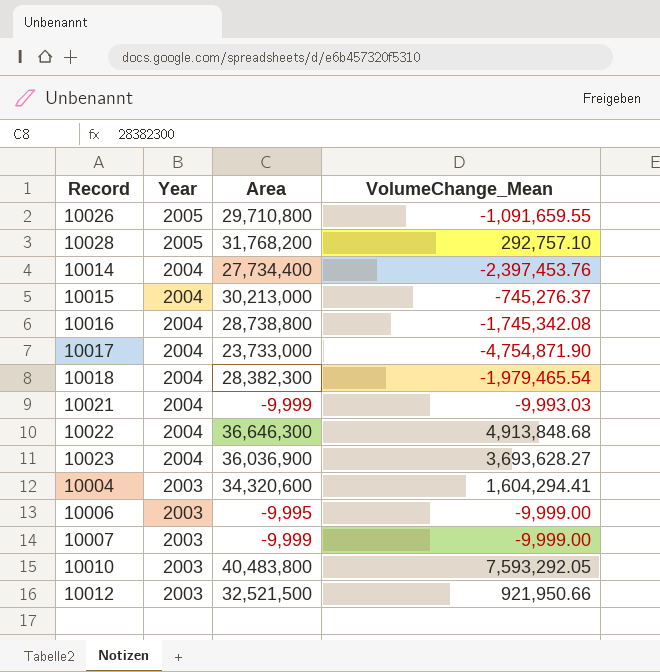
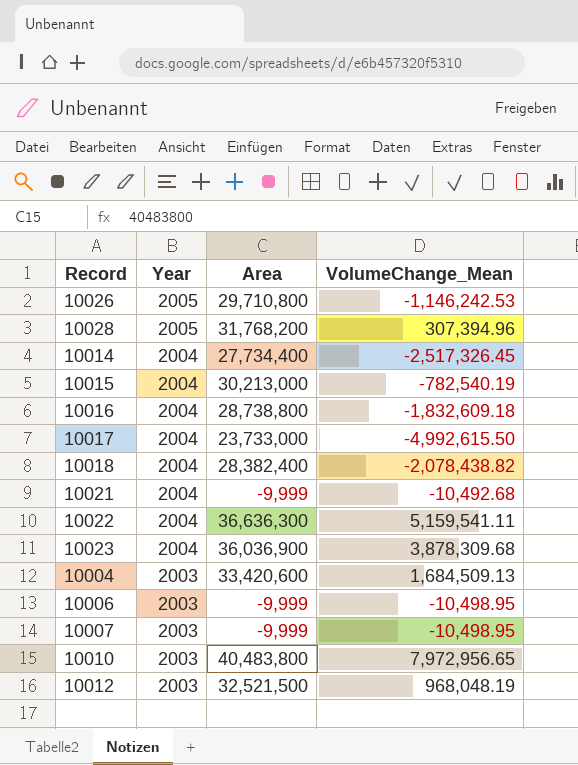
10026 | VolumeChange_Mean: -1,091,659.55 -> -1,146,242.53
10028 | VolumeChange_Mean: 292,757.10 -> 307,394.96
10014 | VolumeChange_Mean: -2,397,453.76 -> -2,517,326.45
10015 | VolumeChange_Mean: -745,276.37 -> -782,540.19
10016 | VolumeChange_Mean: -1,745,342.08 -> -1,832,609.18
10017 | VolumeChange_Mean: -4,754,871.90 -> -4,992,615.50
10018 | Area: 28,382,300 -> 28,382,400
10018 | VolumeChange_Mean: -1,979,465.54 -> -2,078,438.82
10021 | VolumeChange_Mean: -9,993.03 -> -10,492.68
10022 | Area: 36,646,300 -> 36,636,300
10022 | VolumeChange_Mean: 4,913,848.68 -> 5,159,541.11
10023 | VolumeChange_Mean: 3,693,628.27 -> 3,878,309.68
10004 | Area: 34,320,600 -> 33,420,600
10004 | VolumeChange_Mean: 1,604,294.41 -> 1,684,509.13
10006 | Area: -9,995 -> -9,999
10006 | VolumeChange_Mean: -9,999.00 -> -10,498.95
10007 | VolumeChange_Mean: -9,999.00 -> -10,498.95
10010 | VolumeChange_Mean: 7,593,292.05 -> 7,972,956.65
10012 | VolumeChange_Mean: 921,950.66 -> 968,048.19

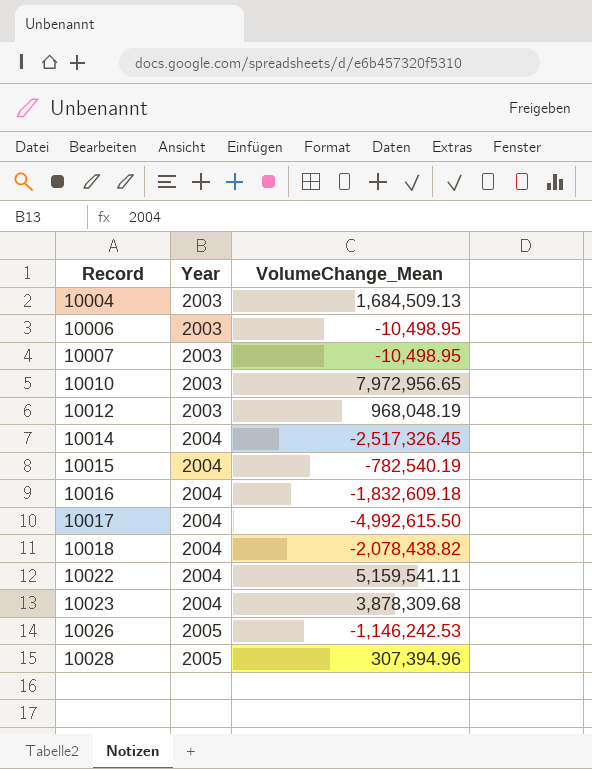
row order: Year descending -> Record ascending
column Area | position: 3 -> none
row 10021: 2004 | -9,999 | -10,492.68 -> none

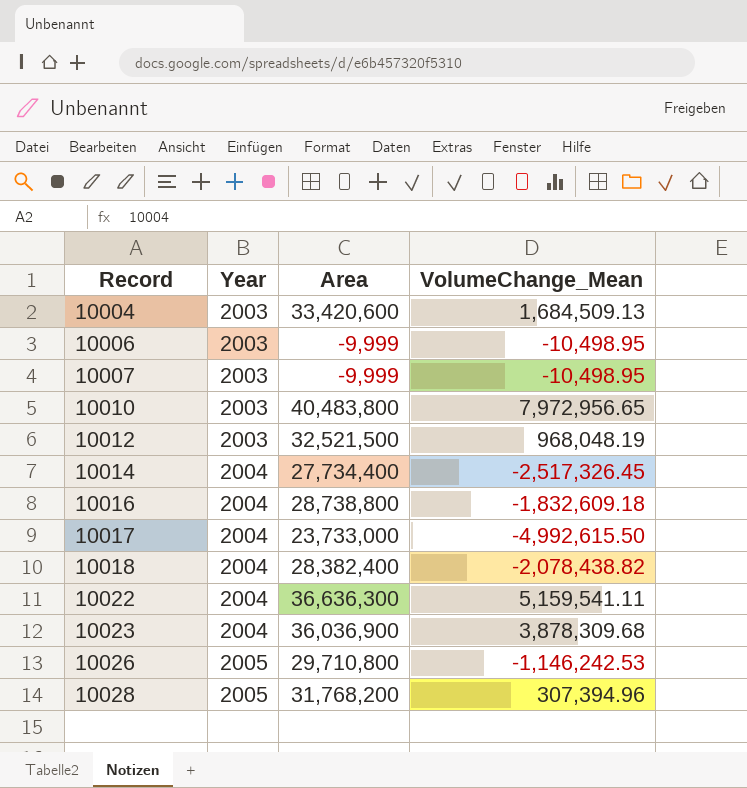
column Area | position: none -> 3
row 10015: 2004 | -782,540.19 -> none

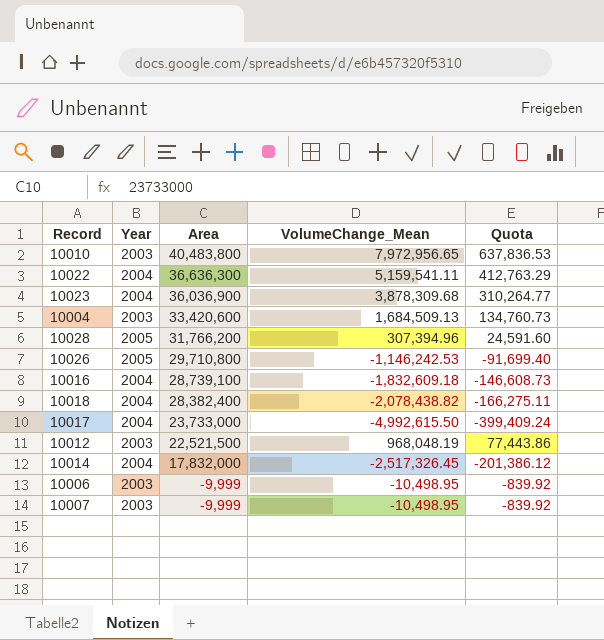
row order: Record ascending -> Area descending
column Quota | formula: none -> [VolumeChange_Mean] * 0.08
10028 | Area: 31,768,200 -> 31,766,200
10016 | Area: 28,738,800 -> 28,739,100
10012 | Area: 32,521,500 -> 22,521,500
10014 | Area: 27,734,400 -> 17,832,000

